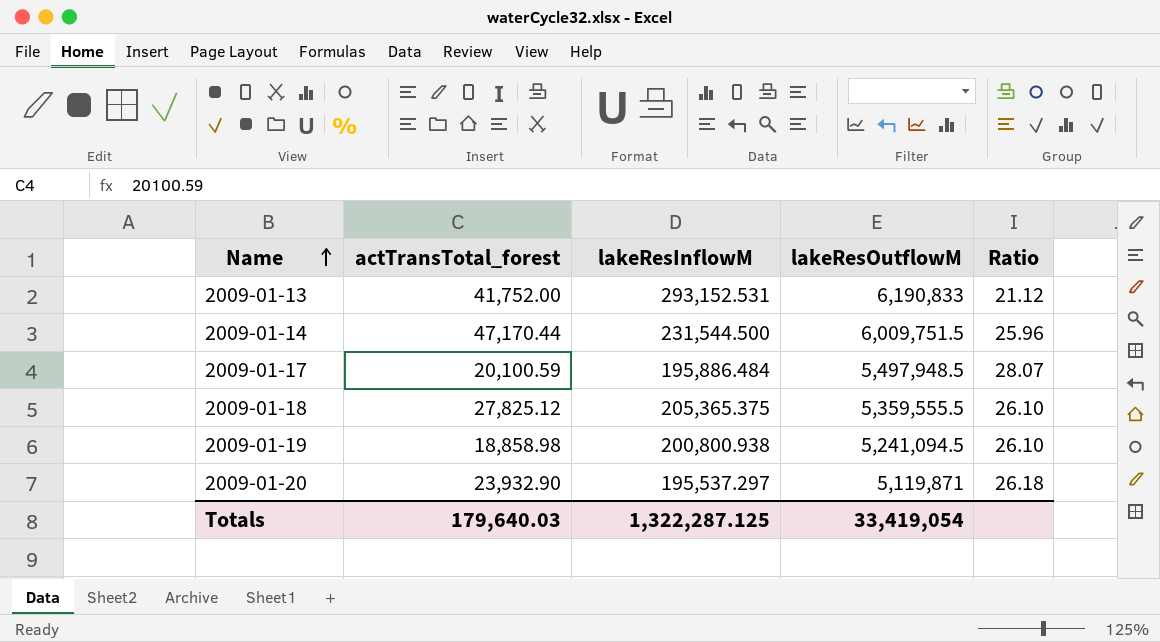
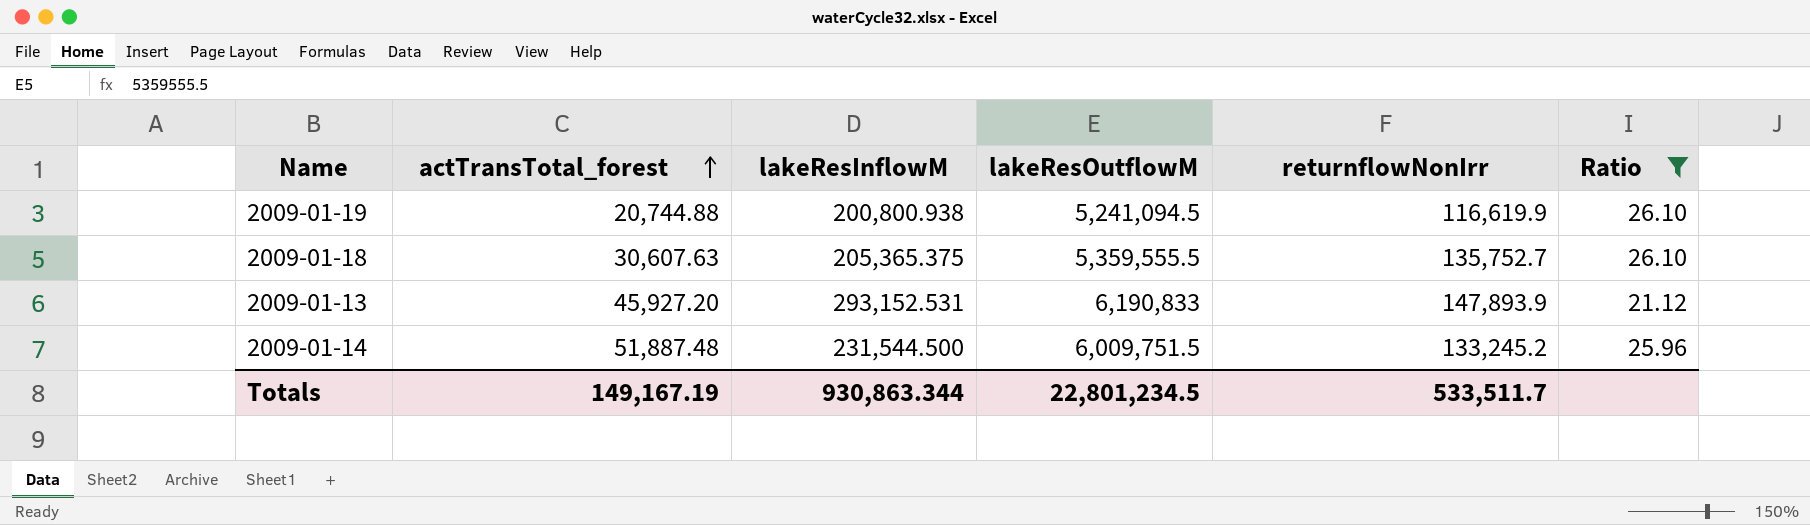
filter: none -> Ratio <= 26.10
row order: Name ascending -> actTransTotal_forest ascending
column returnflowNonIrr | position: none -> 5
2009-01-19 | actTransTotal_forest: 18,858.98 -> 20,744.88
2009-01-18 | actTransTotal_forest: 27,825.12 -> 30,607.63
2009-01-13 | actTransTotal_forest: 41,752.00 -> 45,927.20
2009-01-14 | actTransTotal_forest: 47,170.44 -> 51,887.48
Totals | actTransTotal_forest: 179,640.03 -> 149,167.19
Totals | lakeResInflowM: 1,322,287.125 -> 930,863.344
Totals | lakeResOutflowM: 33,419,054 -> 22,801,234.5

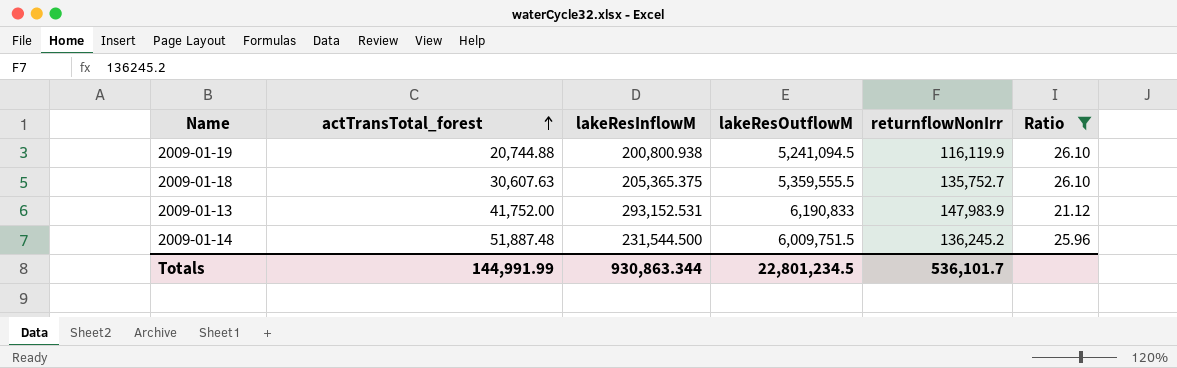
2009-01-19 | returnflowNonIrr: 116,619.9 -> 116,119.9
2009-01-13 | actTransTotal_forest: 45,927.20 -> 41,752.00
2009-01-13 | returnflowNonIrr: 147,893.9 -> 147,983.9
2009-01-14 | returnflowNonIrr: 133,245.2 -> 136,245.2
Totals | actTransTotal_forest: 149,167.19 -> 144,991.99
Totals | returnflowNonIrr: 533,511.7 -> 536,101.7

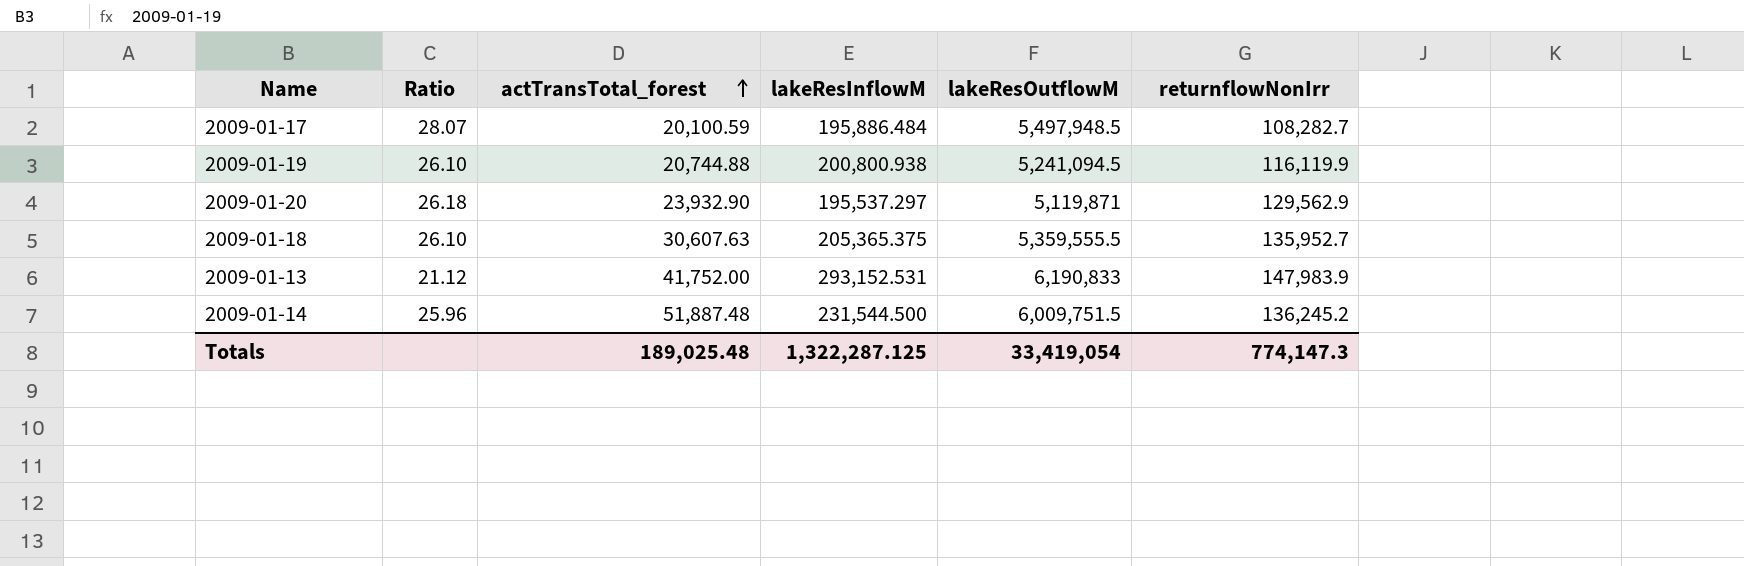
filter: Ratio <= 26.10 -> none
column Ratio | position: 6 -> 2
2009-01-18 | returnflowNonIrr: 135,752.7 -> 135,952.7
Totals | actTransTotal_forest: 144,991.99 -> 189,025.48
Totals | lakeResInflowM: 930,863.344 -> 1,322,287.125
Totals | lakeResOutflowM: 22,801,234.5 -> 33,419,054
Totals | returnflowNonIrr: 536,101.7 -> 774,147.3

